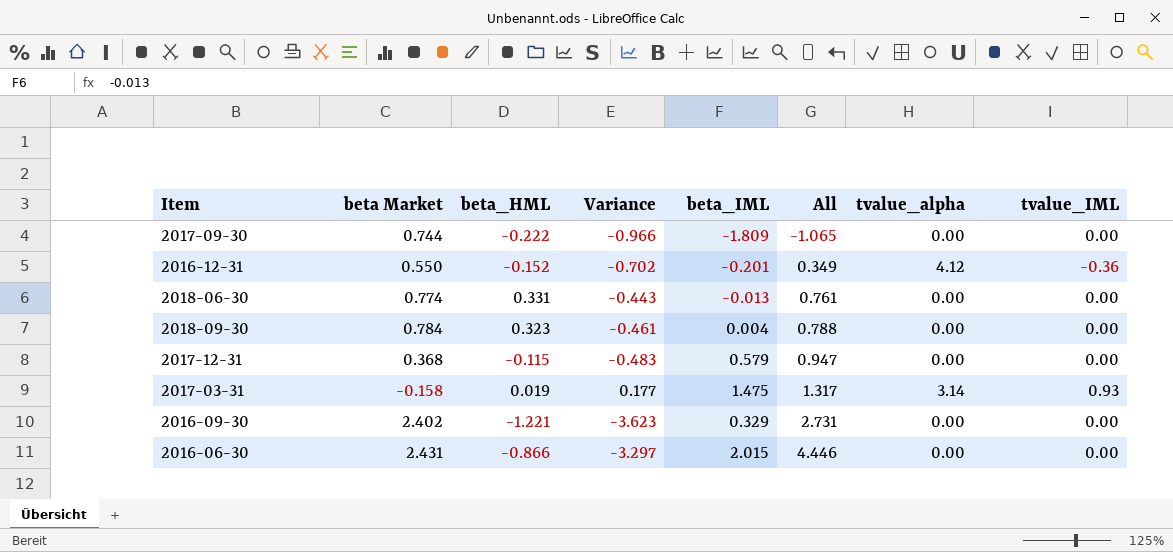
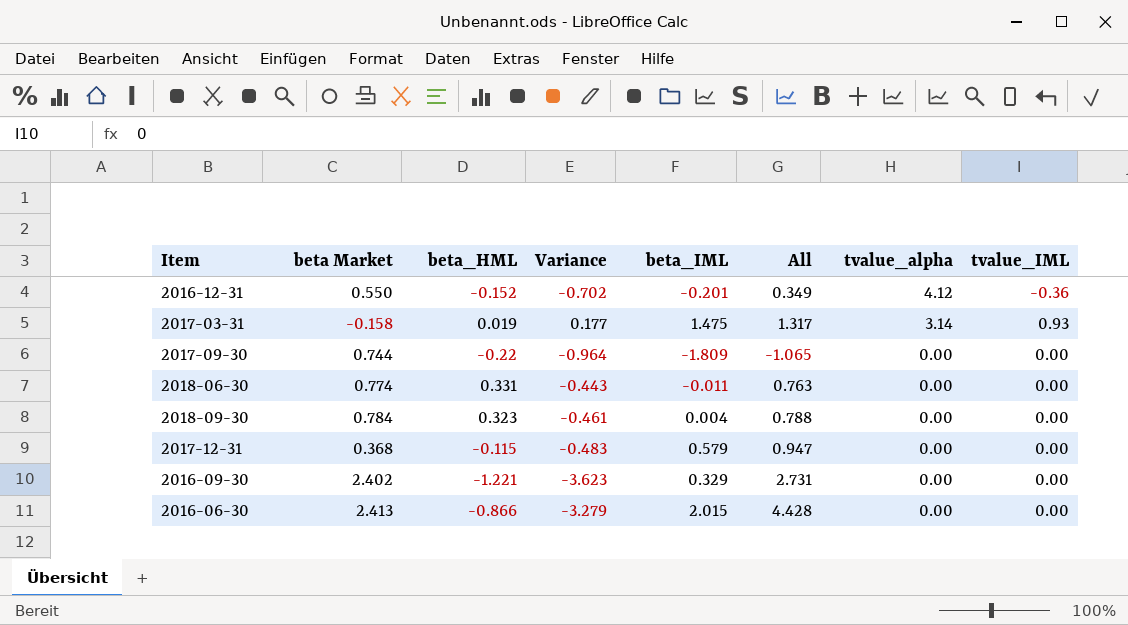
row order: All ascending -> tvalue_alpha descending
2017-09-30 | beta_HML: -0.222 -> -0.22
2017-09-30 | Variance: -0.966 -> -0.964
2018-06-30 | beta_IML: -0.013 -> -0.011
2018-06-30 | All: 0.761 -> 0.763
2016-06-30 | beta Market: 2.431 -> 2.413
2016-06-30 | Variance: -3.297 -> -3.279
2016-06-30 | All: 4.446 -> 4.428

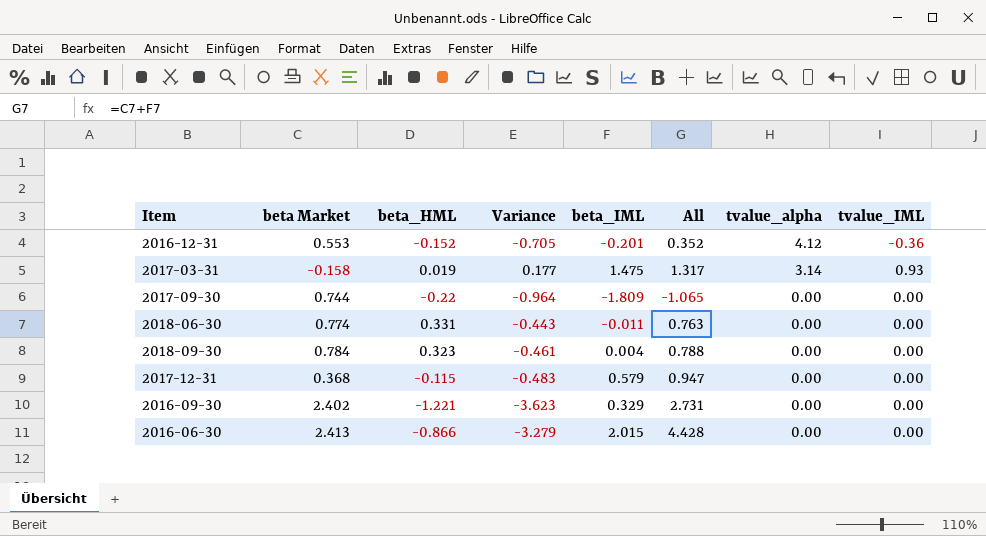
2016-12-31 | beta Market: 0.550 -> 0.553
2016-12-31 | Variance: -0.702 -> -0.705
2016-12-31 | All: 0.349 -> 0.352

